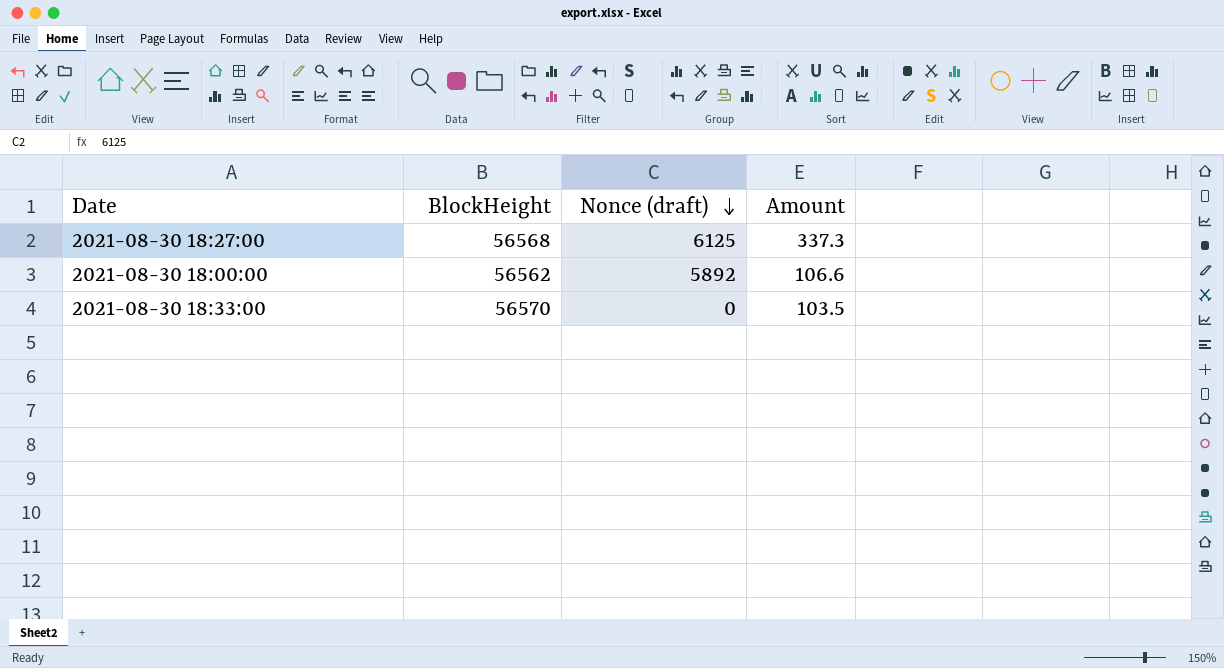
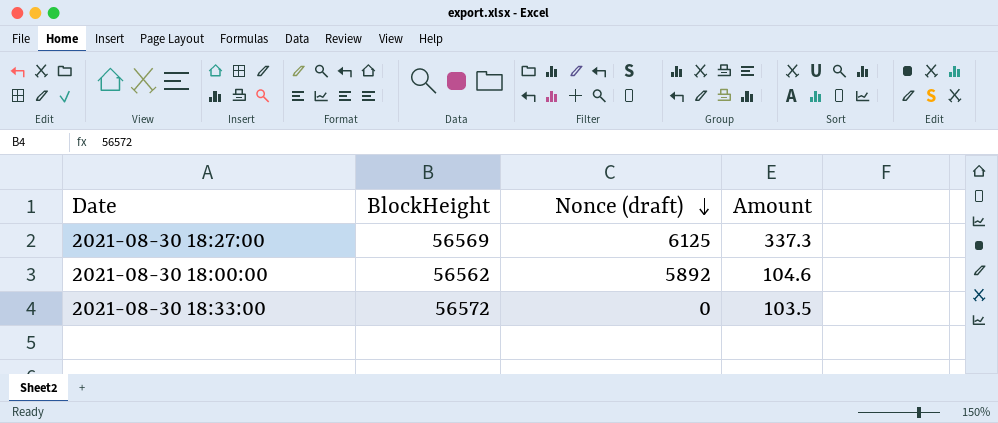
2021-08-30 18:27:00 | BlockHeight: 56568 -> 56569
2021-08-30 18:00:00 | Amount: 106.6 -> 104.6
2021-08-30 18:33:00 | BlockHeight: 56570 -> 56572

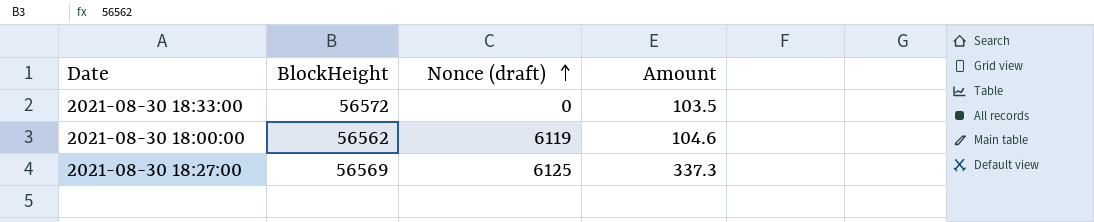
row order: Nonce (draft) descending -> Nonce (draft) ascending
2021-08-30 18:00:00 | Nonce (draft): 5892 -> 6119

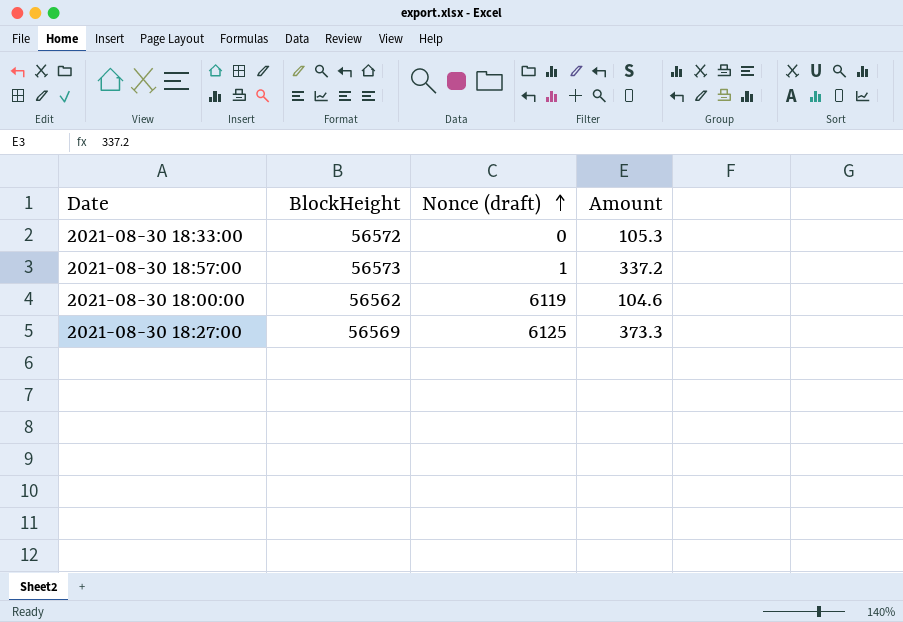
2021-08-30 18:33:00 | Amount: 103.5 -> 105.3
row 2021-08-30 18:57:00: none -> 56573 | 1 | 337.2
2021-08-30 18:27:00 | Amount: 337.3 -> 373.3

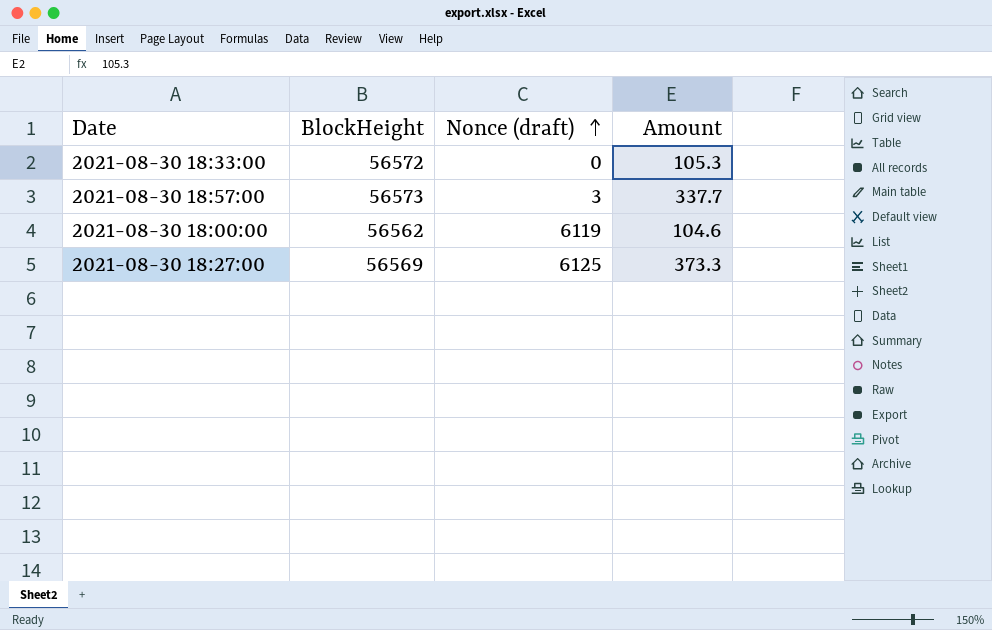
2021-08-30 18:57:00 | Nonce (draft): 1 -> 3
2021-08-30 18:57:00 | Amount: 337.2 -> 337.7

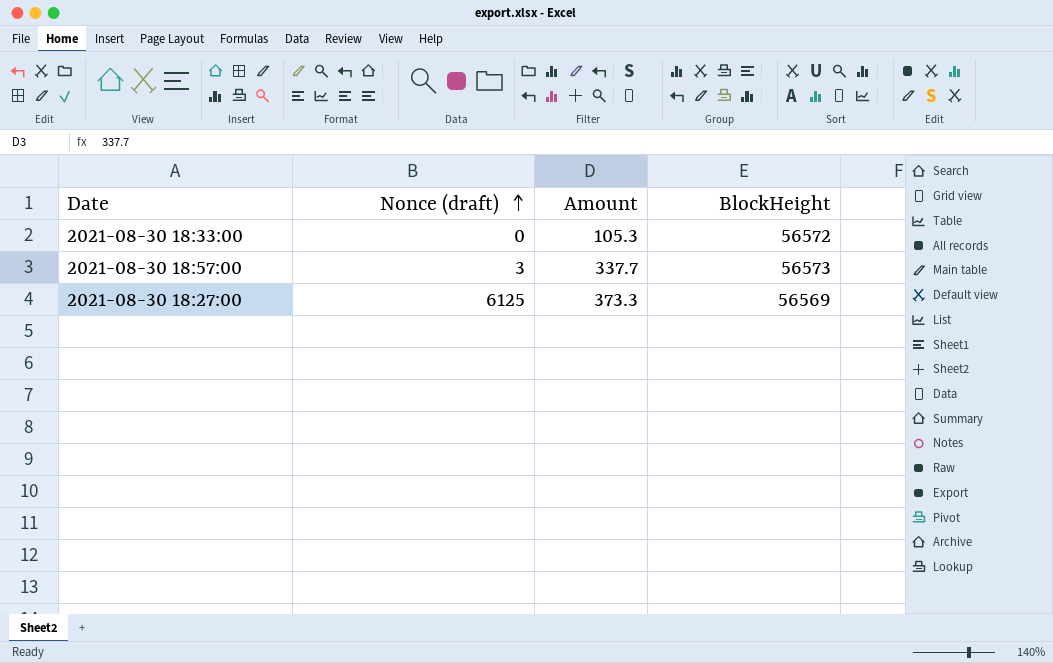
column BlockHeight | position: 2 -> 4
row 2021-08-30 18:00:00: 56562 | 6119 | 104.6 -> none

